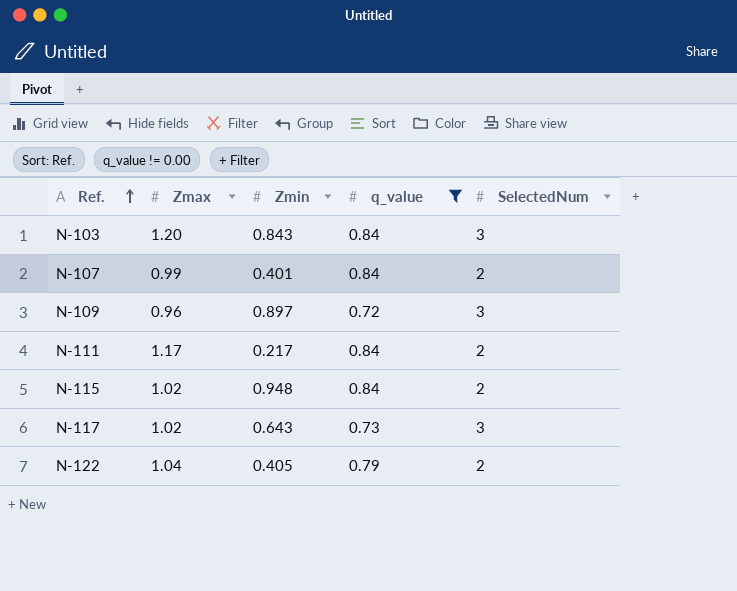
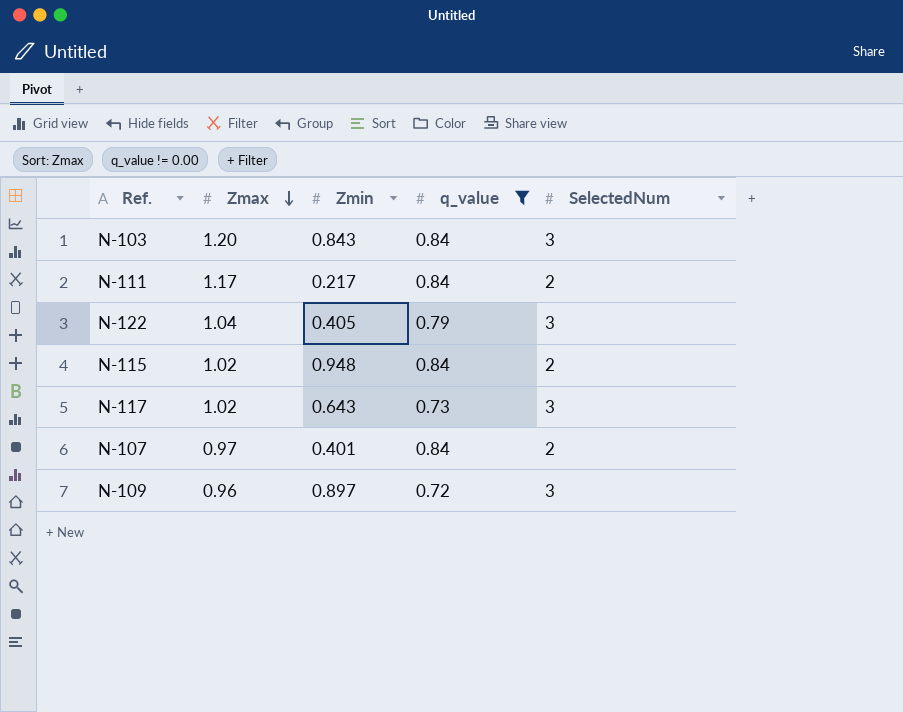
row order: Ref. ascending -> Zmax descending
N-122 | SelectedNum: 2 -> 3
N-107 | Zmax: 0.99 -> 0.97

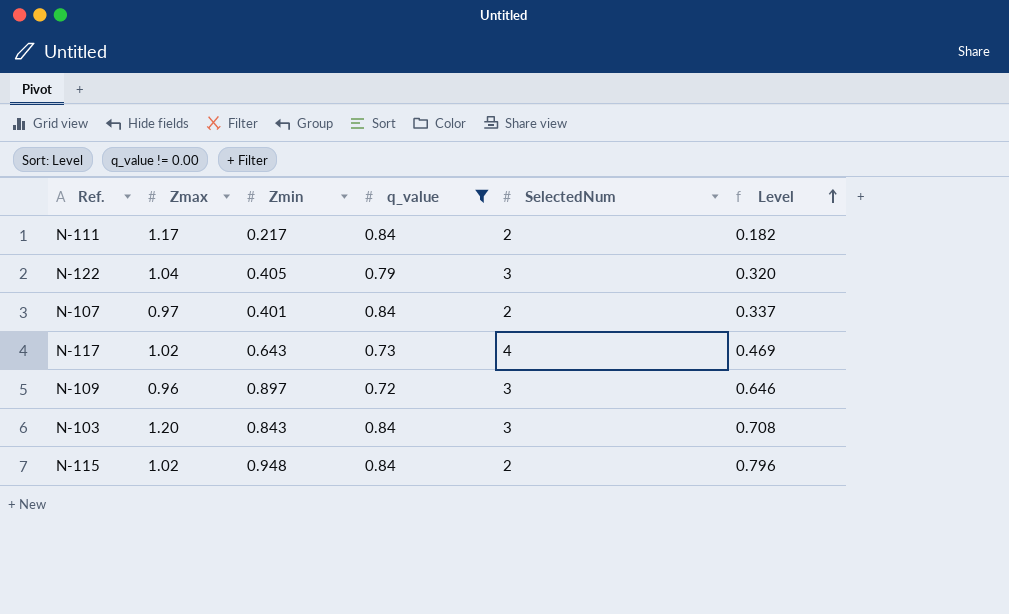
row order: Zmax descending -> Level ascending
column Level | formula: none -> [Zmin] * [q_value]
N-117 | SelectedNum: 3 -> 4

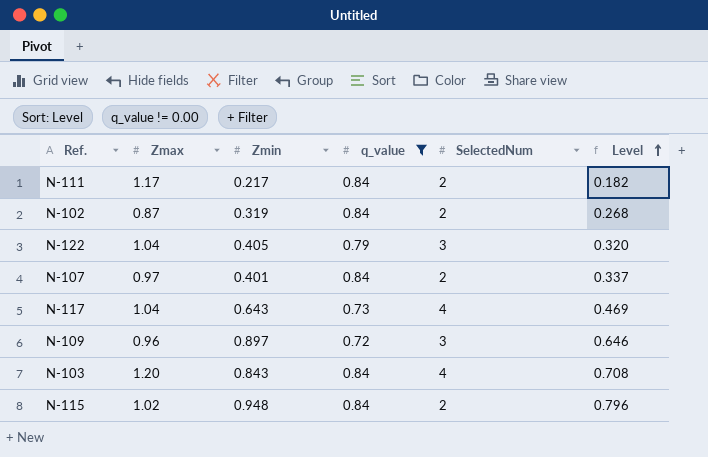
row N-102: none -> 0.87 | 0.319 | 0.84 | 2 | 0.268
N-117 | Zmax: 1.02 -> 1.04
N-103 | SelectedNum: 3 -> 4

